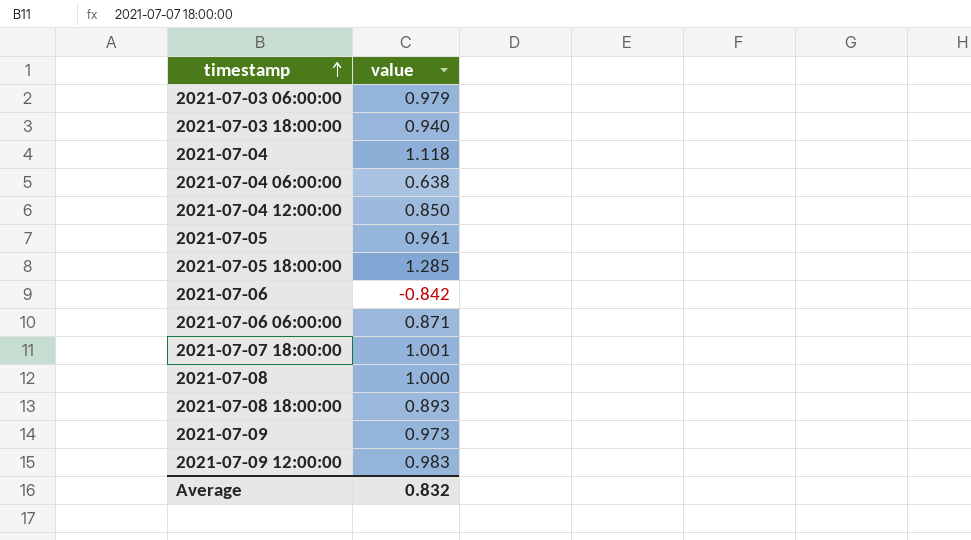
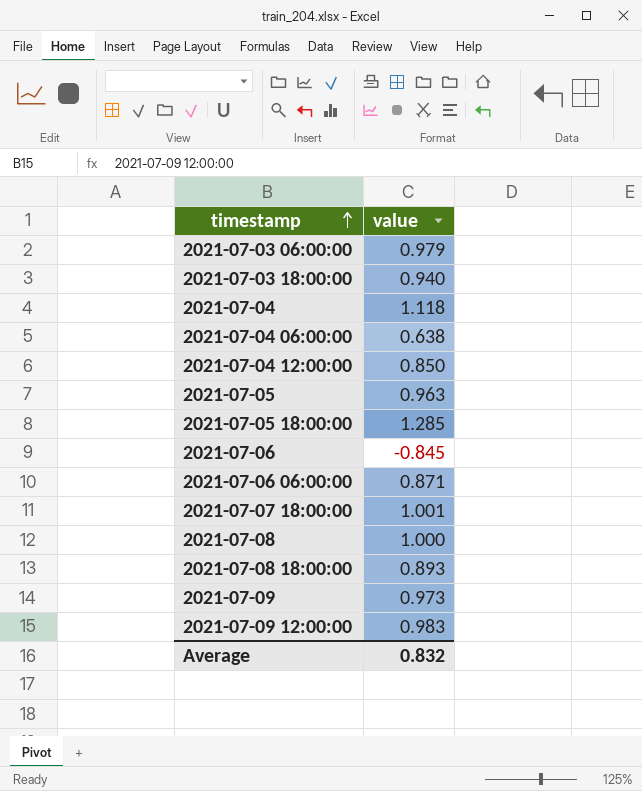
2021-07-05 | value: 0.961 -> 0.963
2021-07-06 | value: -0.842 -> -0.845

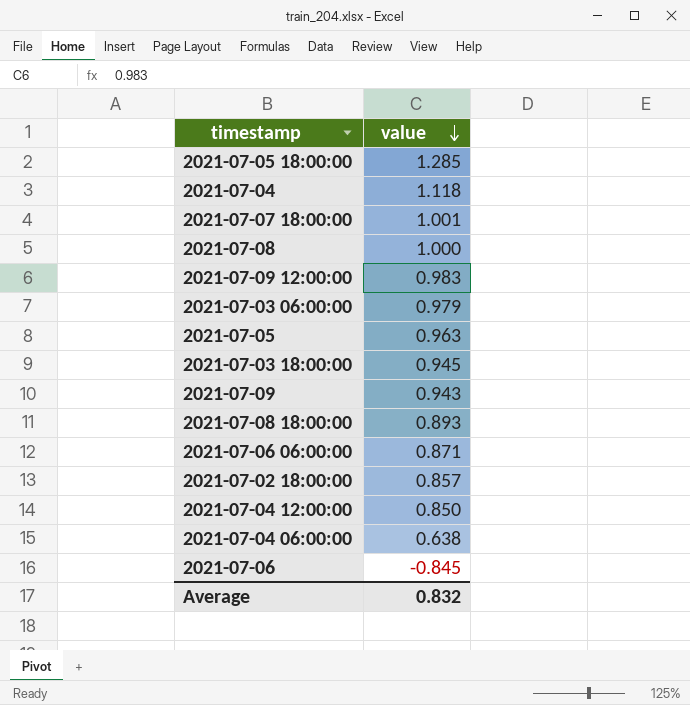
row order: timestamp ascending -> value descending
2021-07-03 18:00:00 | value: 0.940 -> 0.945
2021-07-09 | value: 0.973 -> 0.943
row 2021-07-02 18:00:00: none -> 0.857

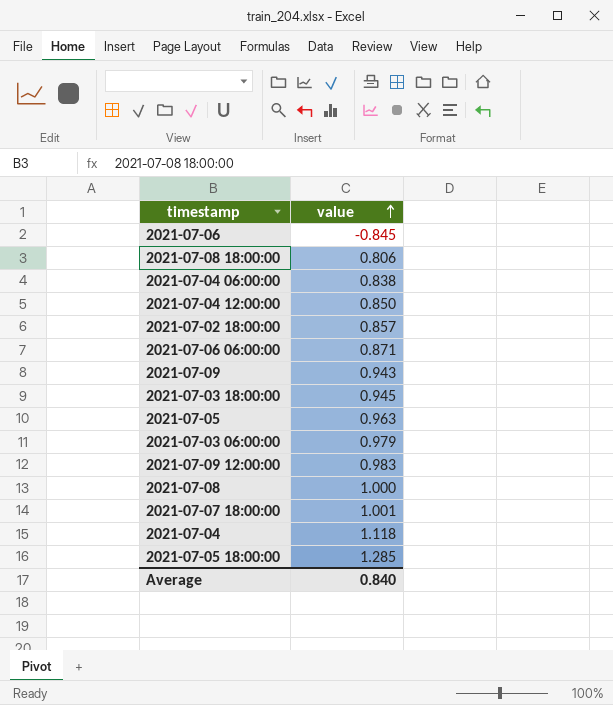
row order: value descending -> value ascending
2021-07-08 18:00:00 | value: 0.893 -> 0.806
2021-07-04 06:00:00 | value: 0.638 -> 0.838
Average | value: 0.832 -> 0.840

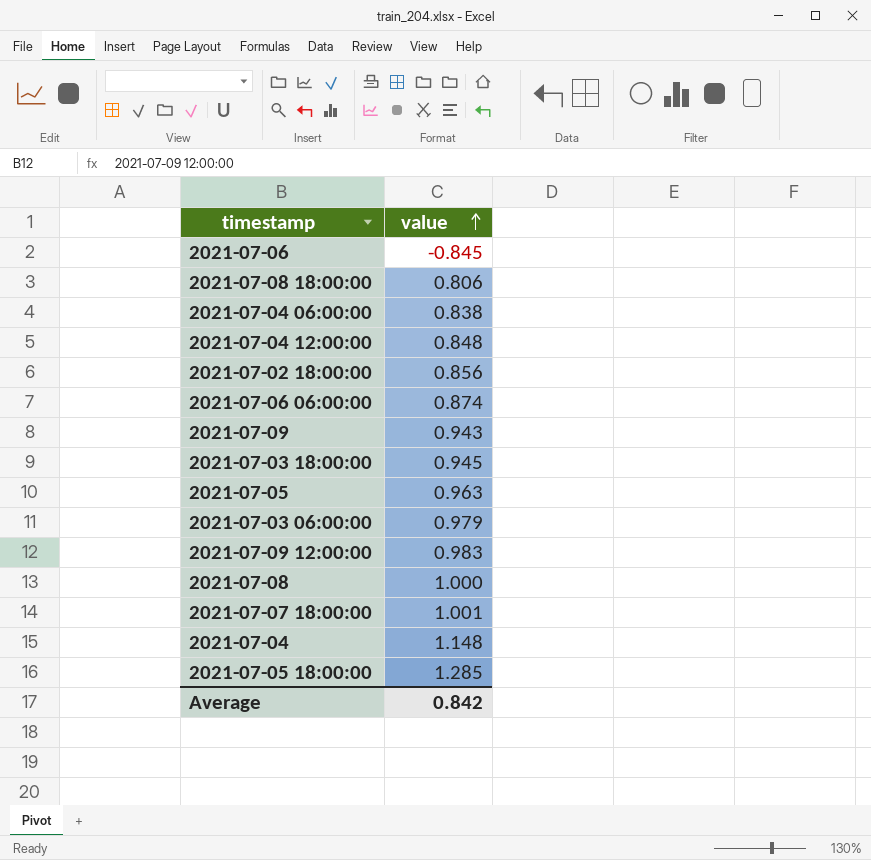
2021-07-04 12:00:00 | value: 0.850 -> 0.848
2021-07-02 18:00:00 | value: 0.857 -> 0.856
2021-07-06 06:00:00 | value: 0.871 -> 0.874
2021-07-04 | value: 1.118 -> 1.148
Average | value: 0.840 -> 0.842

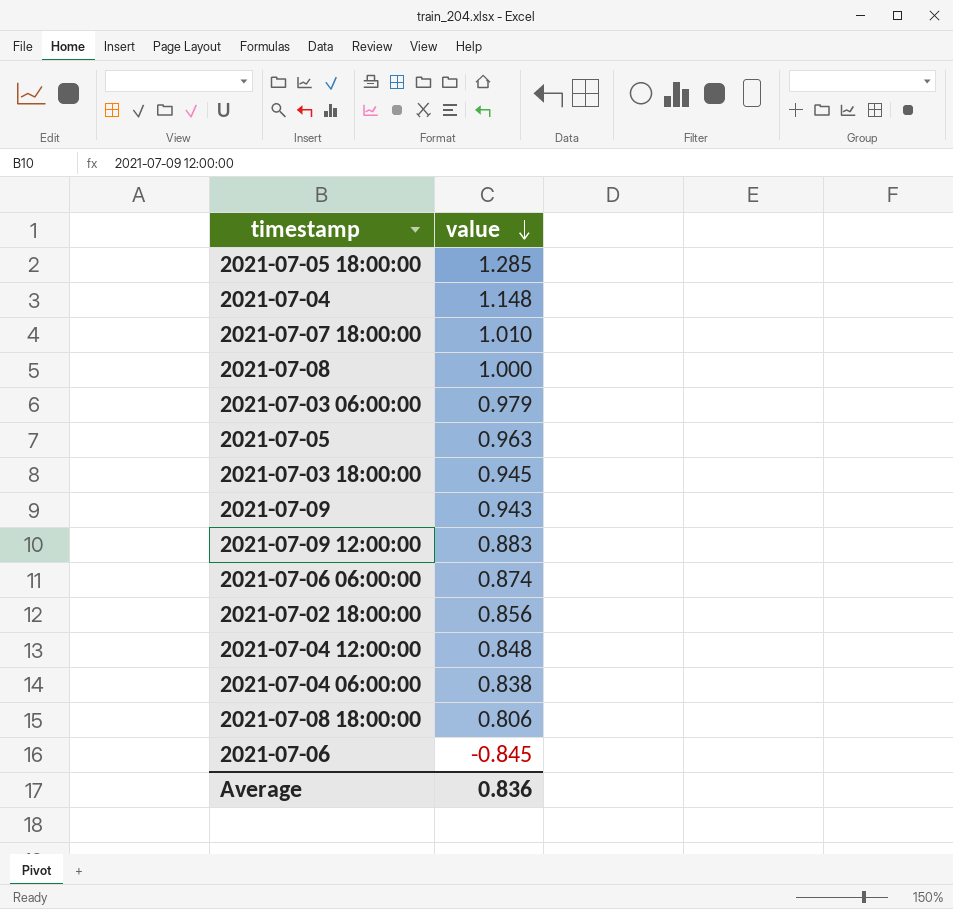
row order: value ascending -> value descending
2021-07-07 18:00:00 | value: 1.001 -> 1.010
2021-07-09 12:00:00 | value: 0.983 -> 0.883
Average | value: 0.842 -> 0.836

